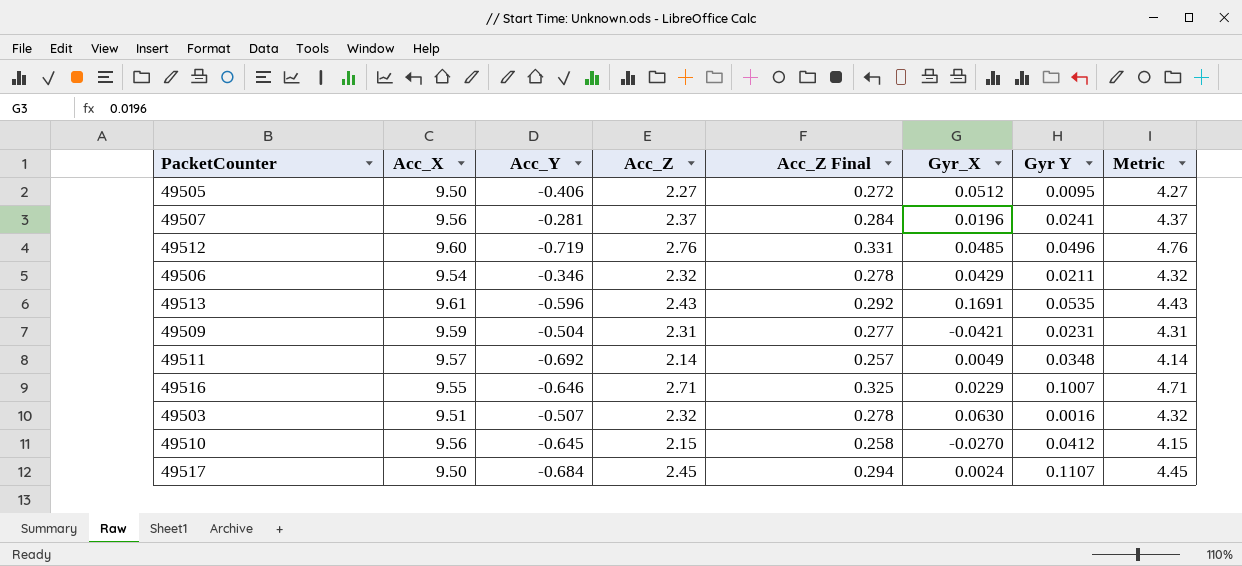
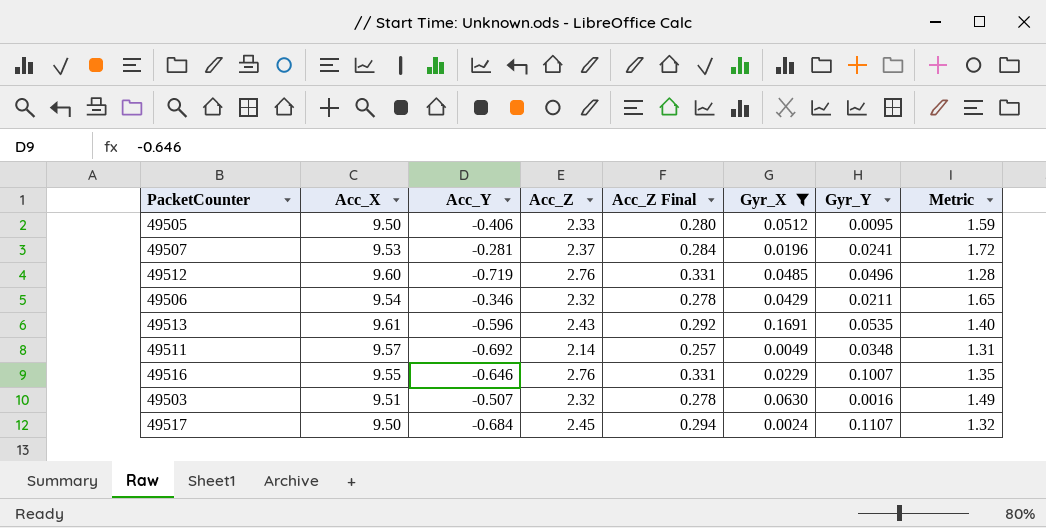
filter: none -> Gyr_X >= 0.0024
column name: Gyr Y -> Gyr_Y
column Metric | formula: [Acc_Z] + 2 -> [Acc_Y] + 2
49505 | Acc_Z: 2.27 -> 2.33
49505 | Acc_Z Final: 0.272 -> 0.280
49507 | Acc_X: 9.56 -> 9.53
49516 | Acc_Z: 2.71 -> 2.76
49516 | Acc_Z Final: 0.325 -> 0.331

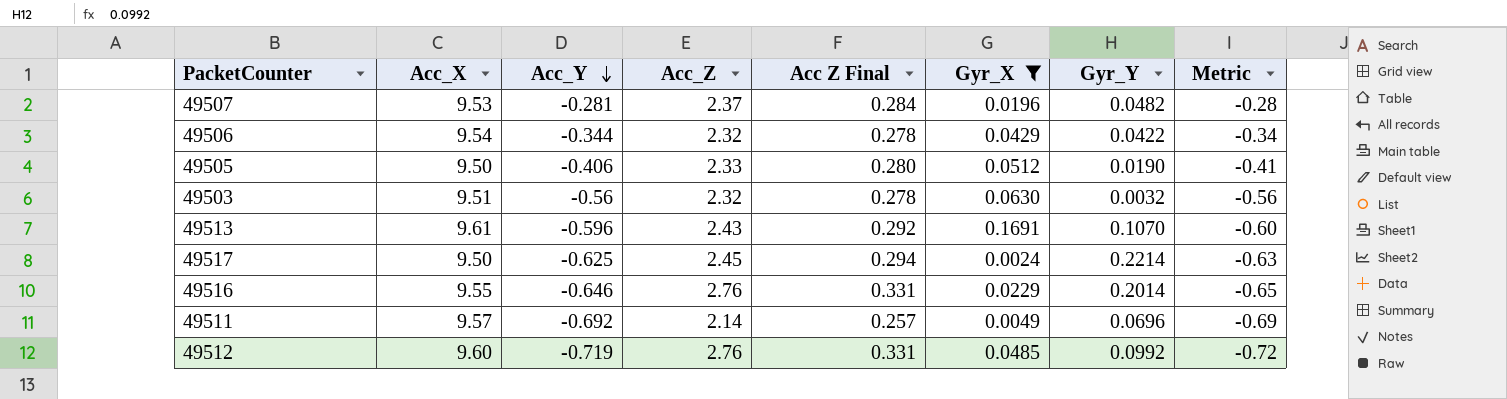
row order: none -> Acc_Y descending
column name: Acc_Z Final -> Acc Z Final
column Metric | formula: [Acc_Y] + 2 -> [Acc_Y] + 0
49507 | Gyr_Y: 0.0241 -> 0.0482
49506 | Acc_Y: -0.346 -> -0.344
49506 | Gyr_Y: 0.0211 -> 0.0422
49505 | Gyr_Y: 0.0095 -> 0.0190
49503 | Acc_Y: -0.507 -> -0.56
49503 | Gyr_Y: 0.0016 -> 0.0032
49513 | Gyr_Y: 0.0535 -> 0.1070
49517 | Acc_Y: -0.684 -> -0.625
49517 | Gyr_Y: 0.1107 -> 0.2214
49516 | Gyr_Y: 0.1007 -> 0.2014
49511 | Gyr_Y: 0.0348 -> 0.0696
49512 | Gyr_Y: 0.0496 -> 0.0992

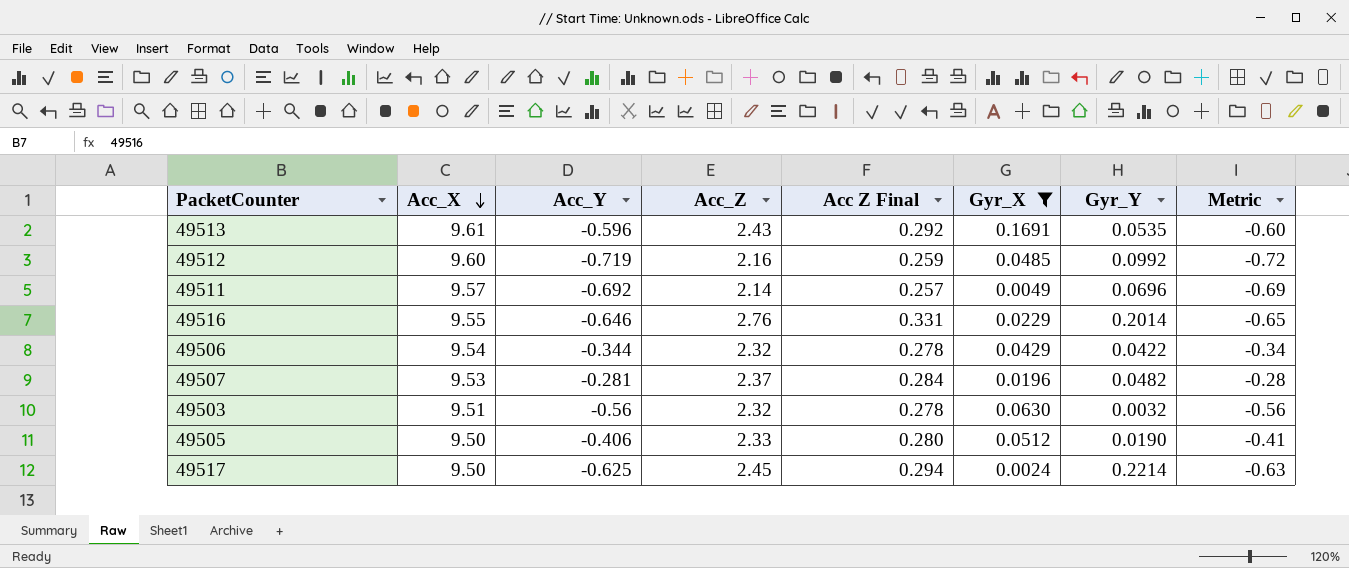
row order: Acc_Y descending -> Acc_X descending
49513 | Gyr_Y: 0.1070 -> 0.0535
49512 | Acc_Z: 2.76 -> 2.16
49512 | Acc Z Final: 0.331 -> 0.259

